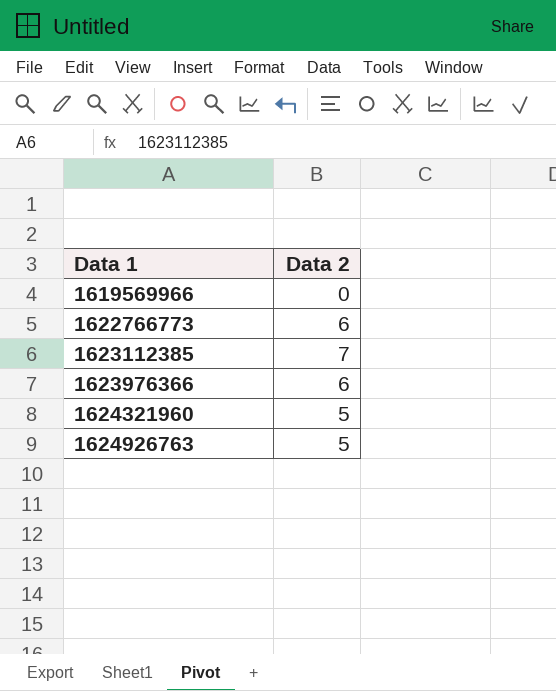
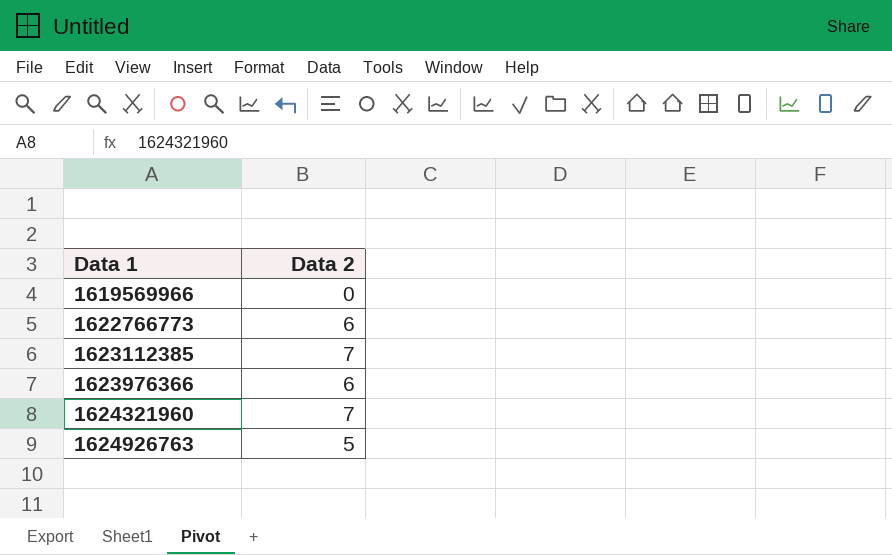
1624321960 | Data 2: 5 -> 7

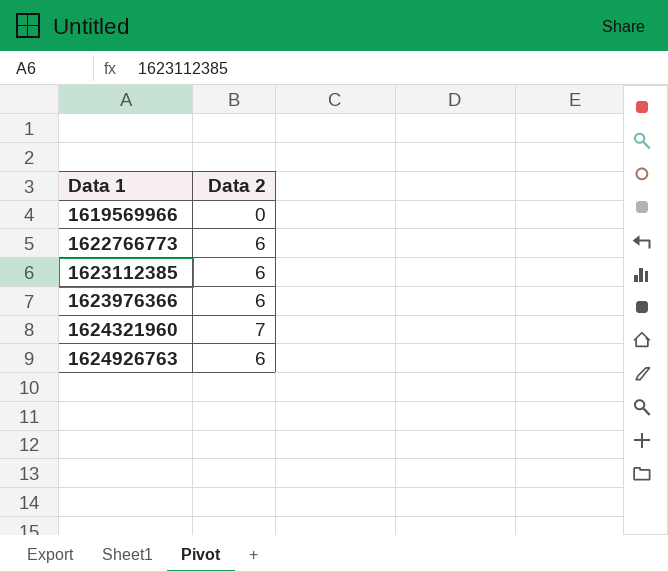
1623112385 | Data 2: 7 -> 6
1624926763 | Data 2: 5 -> 6

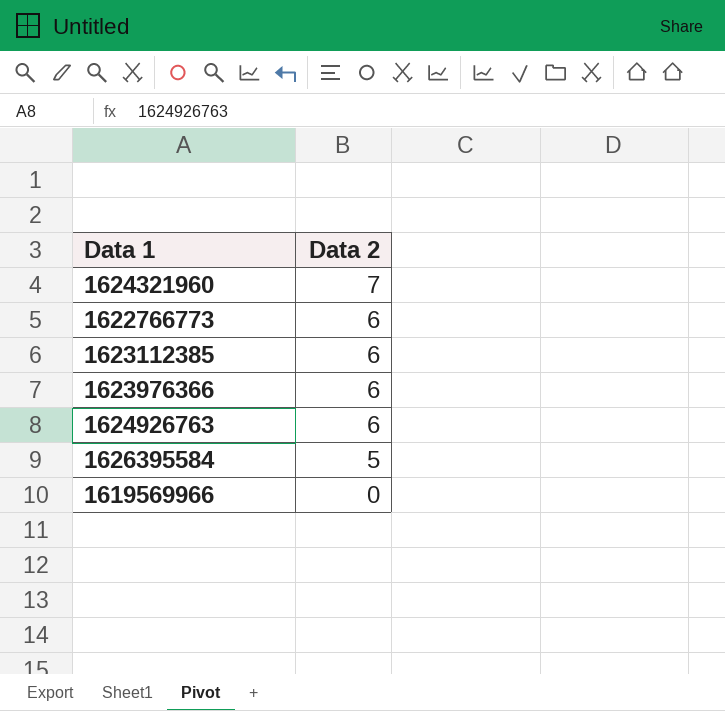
row order: Data 1 ascending -> Data 2 descending
row 1626395584: none -> 5

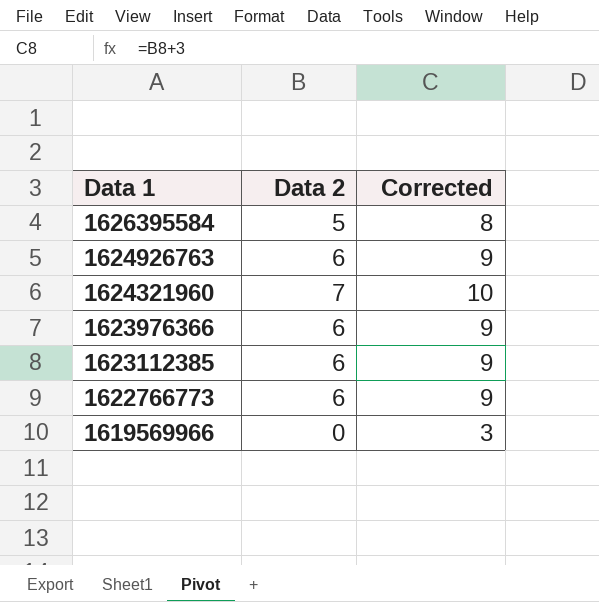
row order: Data 2 descending -> Data 1 descending
column Corrected | formula: none -> [Data 2] + 3

